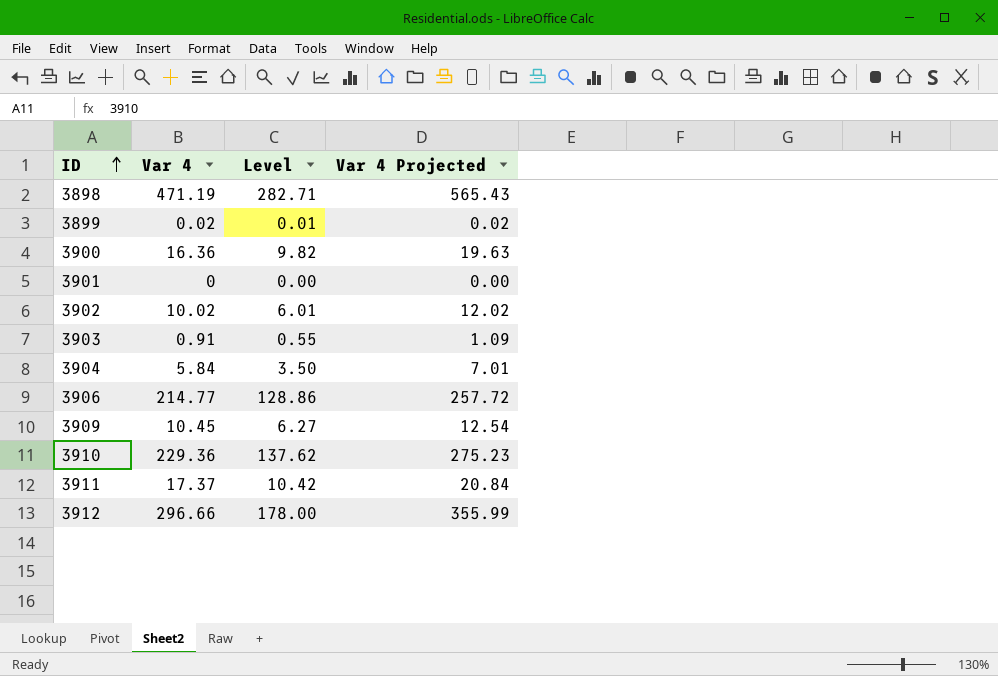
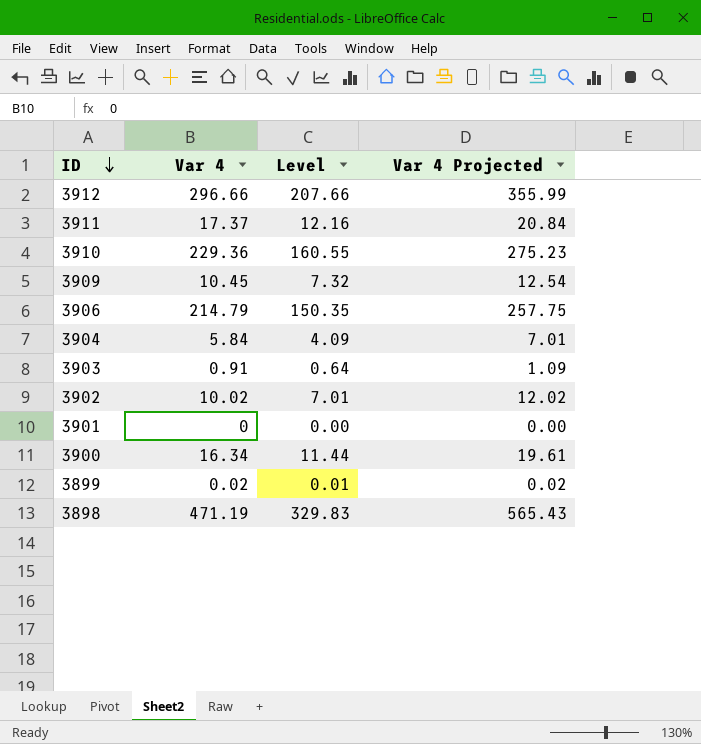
row order: ID ascending -> ID descending
column Level | formula: [Var 4] * 0.6 -> [Var 4] * 0.7
3906 | Var 4: 214.77 -> 214.79
3906 | Var 4 Projected: 257.72 -> 257.75
3900 | Var 4: 16.36 -> 16.34
3900 | Var 4 Projected: 19.63 -> 19.61

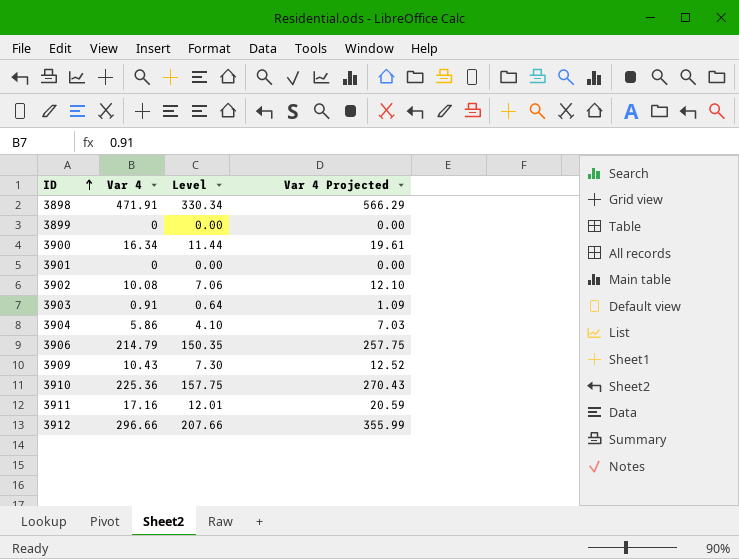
row order: ID descending -> ID ascending
3898 | Var 4: 471.19 -> 471.91
3898 | Level: 329.83 -> 330.34
3898 | Var 4 Projected: 565.43 -> 566.29
3899 | Var 4: 0.02 -> 0
3899 | Level: 0.01 -> 0.00
3899 | Var 4 Projected: 0.02 -> 0.00
3902 | Var 4: 10.02 -> 10.08
3902 | Level: 7.01 -> 7.06
3902 | Var 4 Projected: 12.02 -> 12.10
3904 | Var 4: 5.84 -> 5.86
3904 | Level: 4.09 -> 4.10
3904 | Var 4 Projected: 7.01 -> 7.03
3909 | Var 4: 10.45 -> 10.43
3909 | Level: 7.32 -> 7.30
3909 | Var 4 Projected: 12.54 -> 12.52
3910 | Var 4: 229.36 -> 225.36
3910 | Level: 160.55 -> 157.75
3910 | Var 4 Projected: 275.23 -> 270.43
3911 | Var 4: 17.37 -> 17.16
3911 | Level: 12.16 -> 12.01
3911 | Var 4 Projected: 20.84 -> 20.59

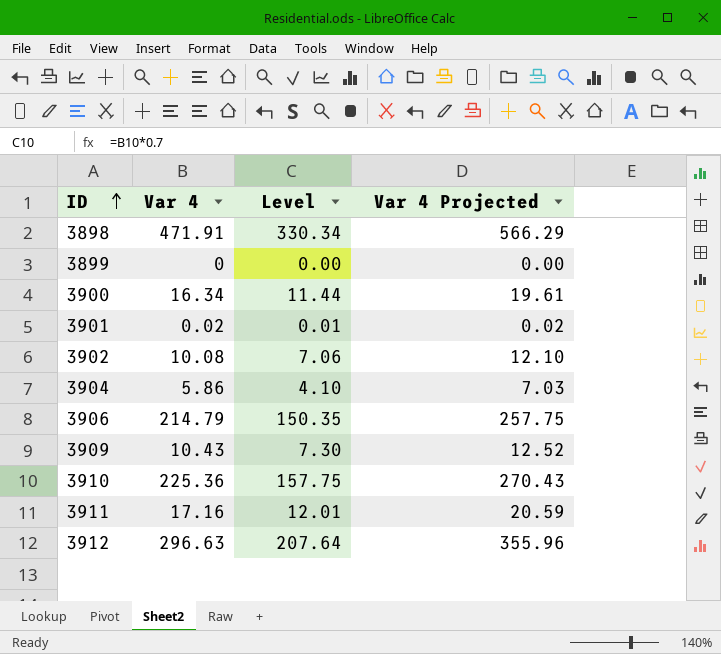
row 3903: 0.91 | 0.64 | 1.09 -> none
3901 | Var 4: 0 -> 0.02
3901 | Level: 0.00 -> 0.01
3901 | Var 4 Projected: 0.00 -> 0.02
3912 | Var 4: 296.66 -> 296.63
3912 | Level: 207.66 -> 207.64
3912 | Var 4 Projected: 355.99 -> 355.96

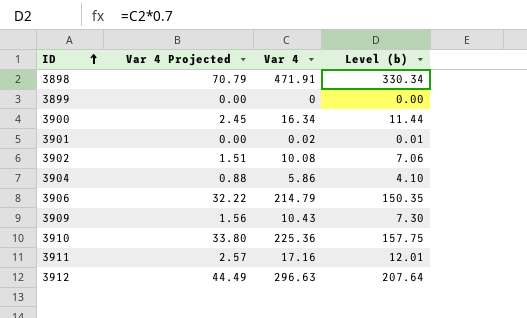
column Var 4 Projected | formula: [Var 4] * 1.2 -> [Var 4] * 0.15
column Var 4 Projected | position: 4 -> 2
column name: Level -> Level (b)

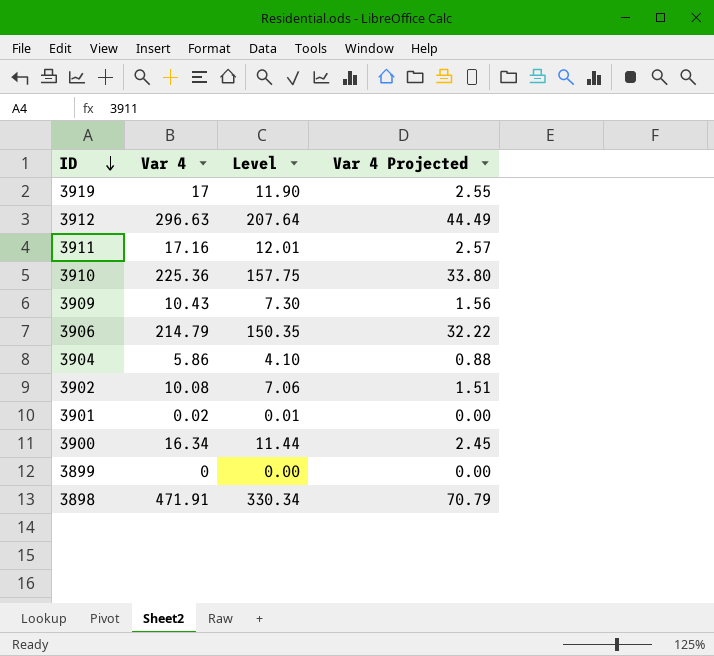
row order: ID ascending -> ID descending
column name: Level (b) -> Level
column Var 4 Projected | position: 2 -> 4
row 3919: none -> 17 | 11.90 | 2.55

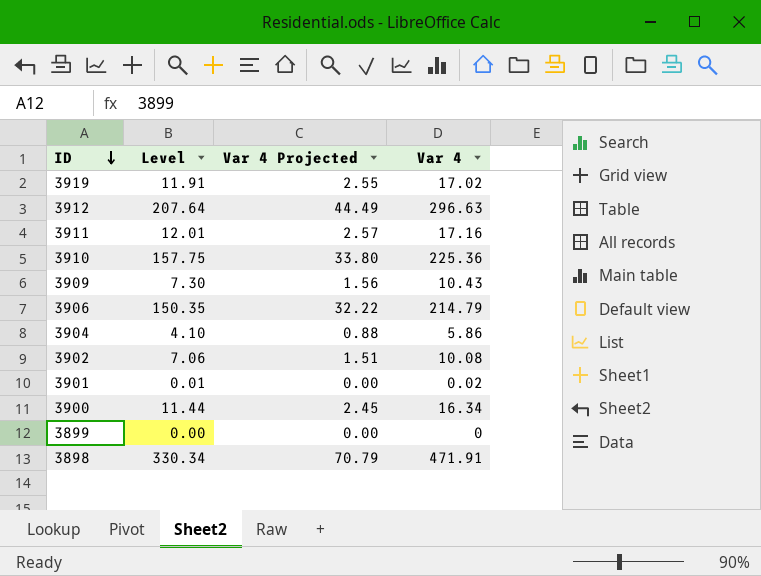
column Var 4 | position: 2 -> 4
3919 | Level: 11.90 -> 11.91
3919 | Var 4: 17 -> 17.02

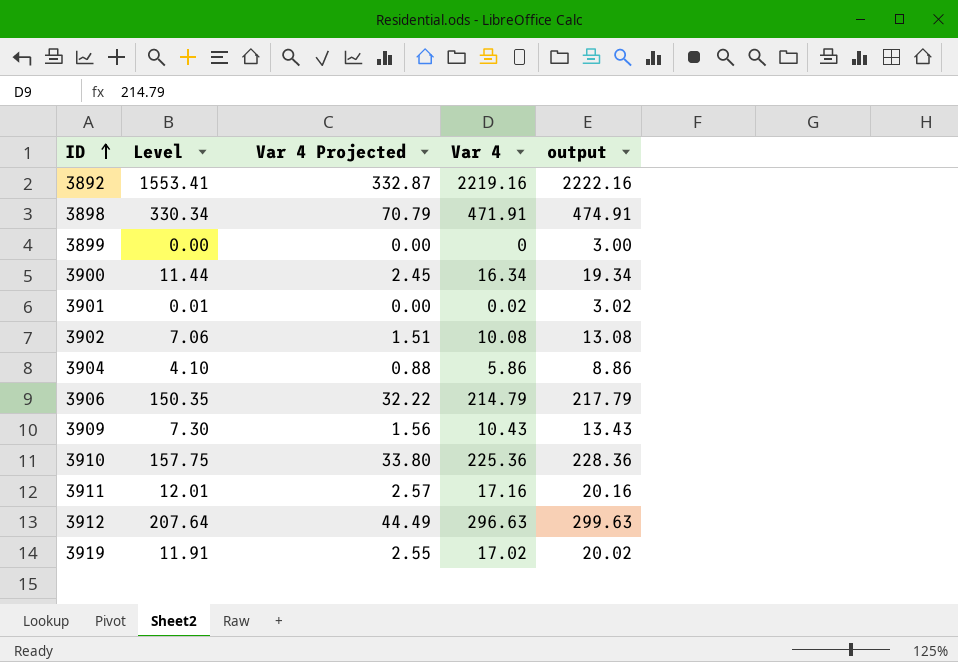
row order: ID descending -> ID ascending
column output | formula: none -> [Var 4] + 3
row 3892: none -> 1553.41 | 332.87 | 2219.16 | 2222.16

